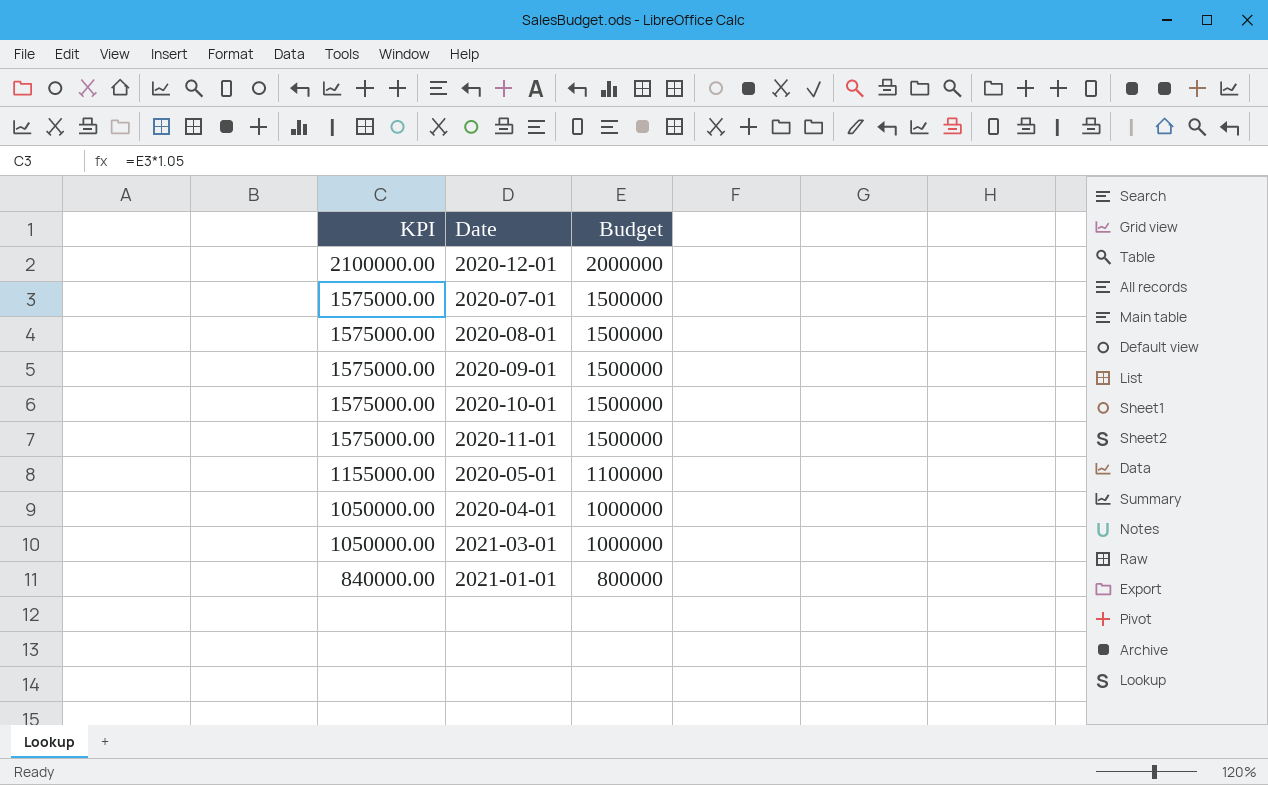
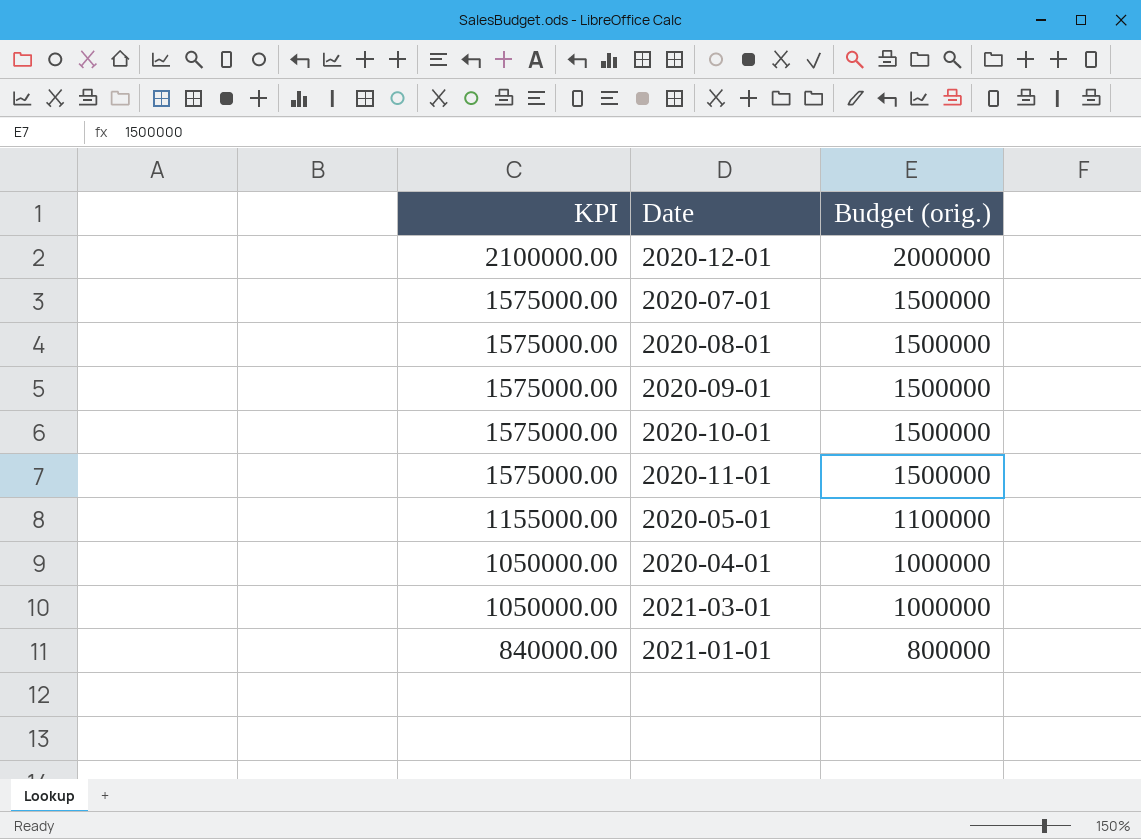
column name: Budget -> Budget (orig.)

